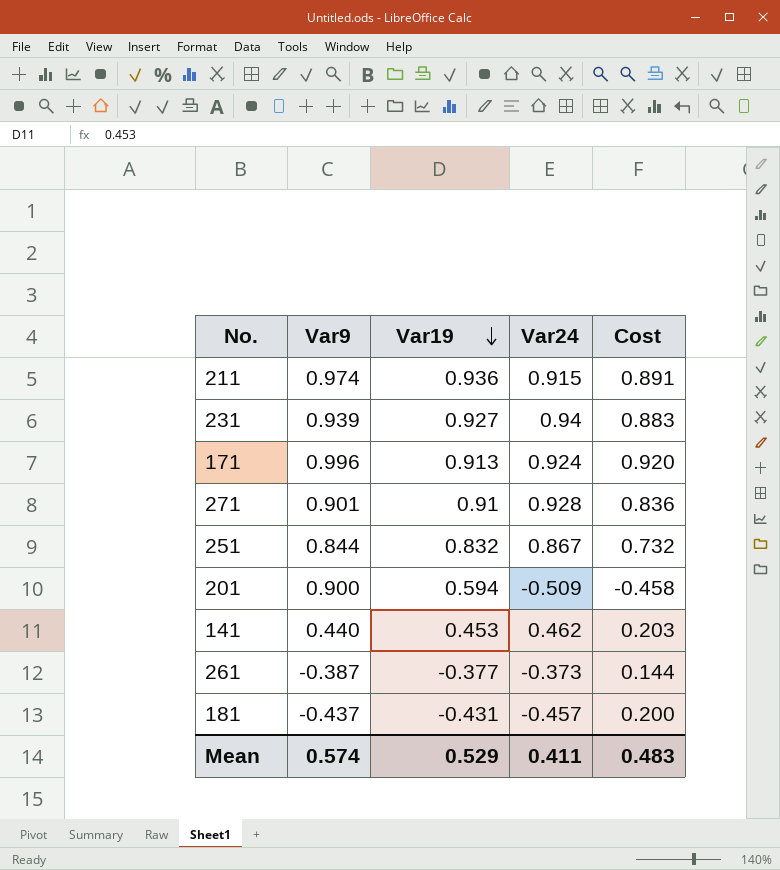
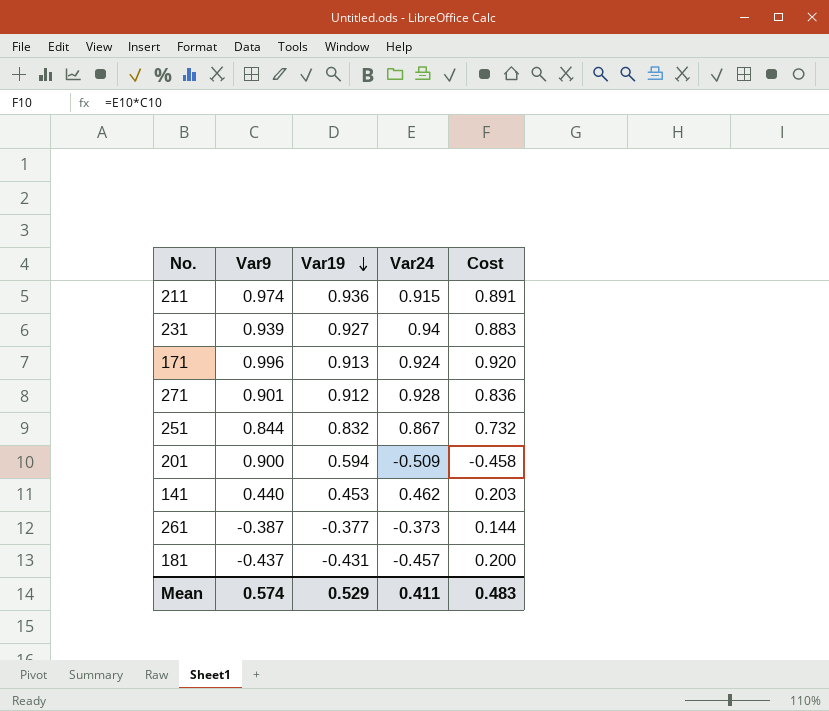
271 | Var19: 0.91 -> 0.912

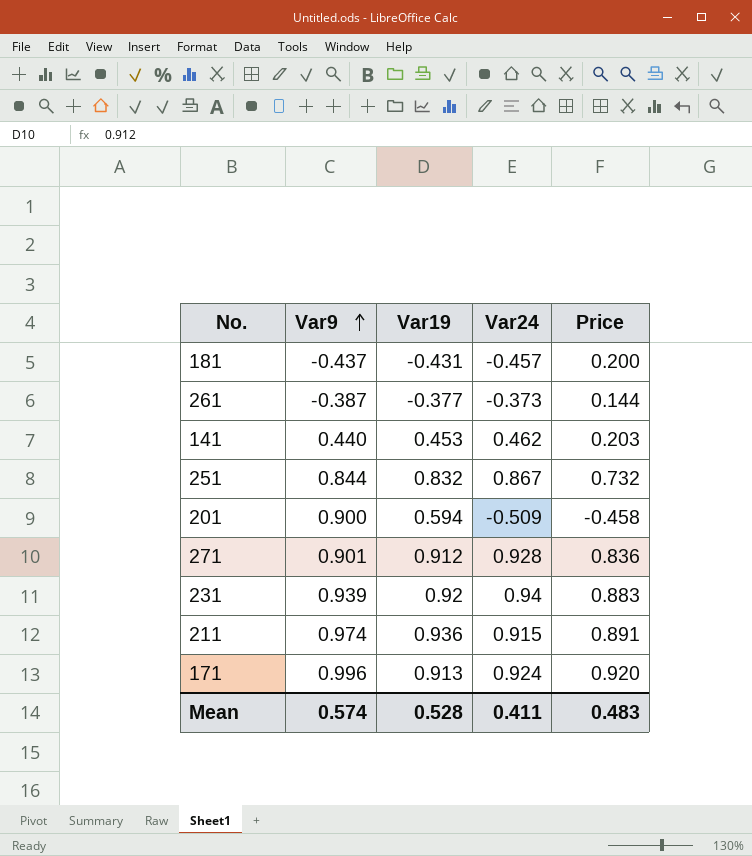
row order: Var19 descending -> Var9 ascending
column name: Cost -> Price
231 | Var19: 0.927 -> 0.92
Mean | Var19: 0.529 -> 0.528

